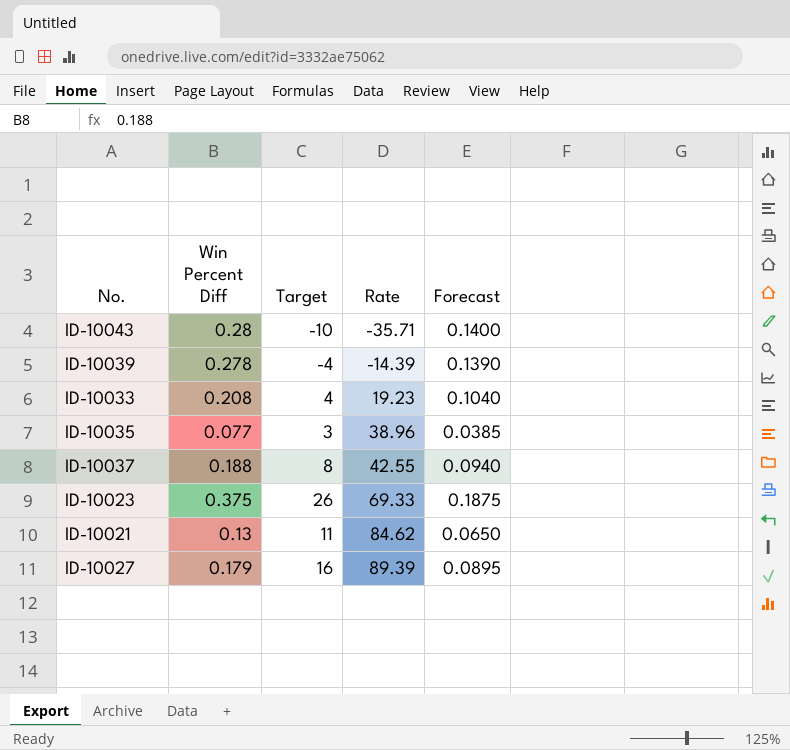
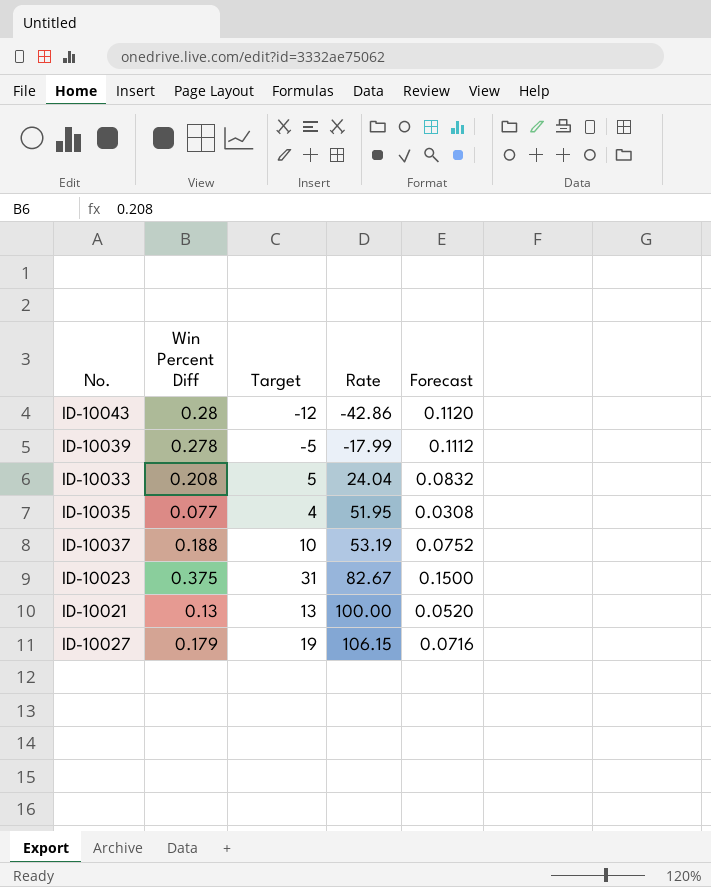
column Forecast | formula: [Win Percent Diff] * 0.5 -> [Win Percent Diff] * 0.4
ID-10043 | Target: -10 -> -12
ID-10043 | Rate: -35.71 -> -42.86
ID-10039 | Target: -4 -> -5
ID-10039 | Rate: -14.39 -> -17.99
ID-10033 | Target: 4 -> 5
ID-10033 | Rate: 19.23 -> 24.04
ID-10035 | Target: 3 -> 4
ID-10035 | Rate: 38.96 -> 51.95
ID-10037 | Target: 8 -> 10
ID-10037 | Rate: 42.55 -> 53.19
ID-10023 | Target: 26 -> 31
ID-10023 | Rate: 69.33 -> 82.67
ID-10021 | Target: 11 -> 13
ID-10021 | Rate: 84.62 -> 100.00
ID-10027 | Target: 16 -> 19
ID-10027 | Rate: 89.39 -> 106.15

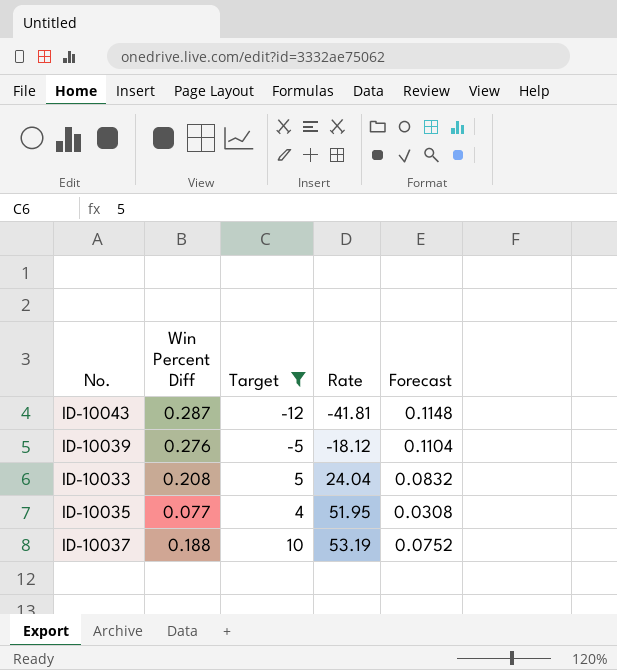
filter: none -> Target <= 10
ID-10043 | Win Percent Diff: 0.28 -> 0.287
ID-10043 | Rate: -42.86 -> -41.81
ID-10043 | Forecast: 0.1120 -> 0.1148
ID-10039 | Win Percent Diff: 0.278 -> 0.276
ID-10039 | Rate: -17.99 -> -18.12
ID-10039 | Forecast: 0.1112 -> 0.1104

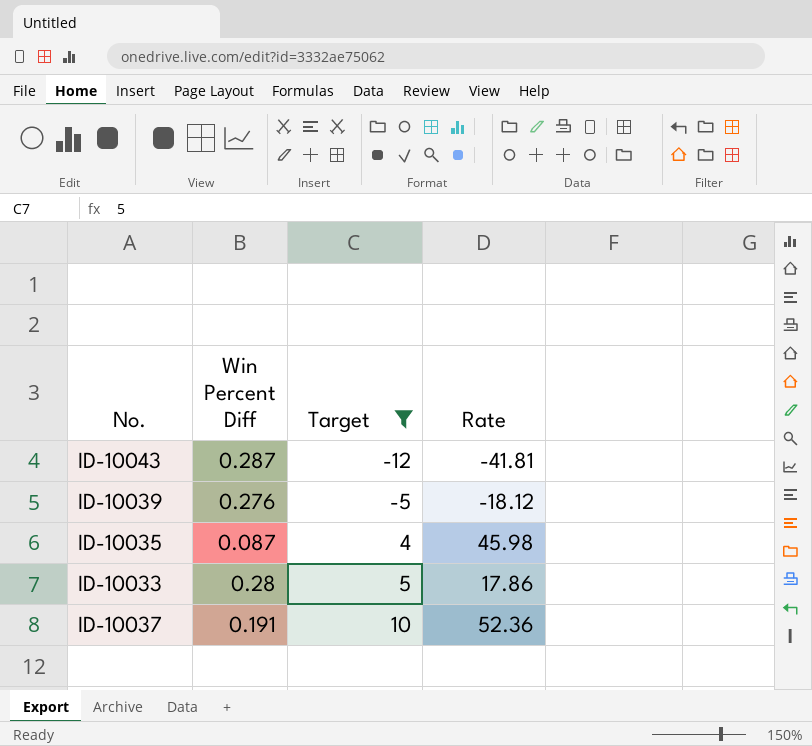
row order: Rate ascending -> Target ascending
column Forecast | formula: [Win Percent Diff] * 0.4 -> none
ID-10035 | Win Percent Diff: 0.077 -> 0.087
ID-10035 | Rate: 51.95 -> 45.98
ID-10033 | Win Percent Diff: 0.208 -> 0.28
ID-10033 | Rate: 24.04 -> 17.86
ID-10037 | Win Percent Diff: 0.188 -> 0.191
ID-10037 | Rate: 53.19 -> 52.36

